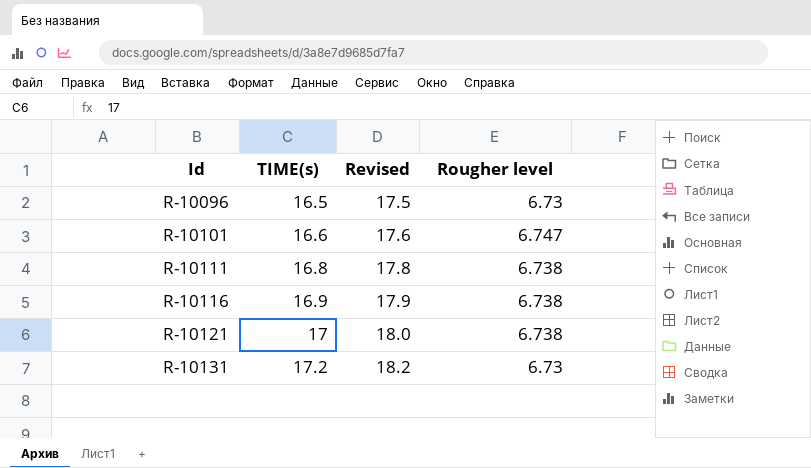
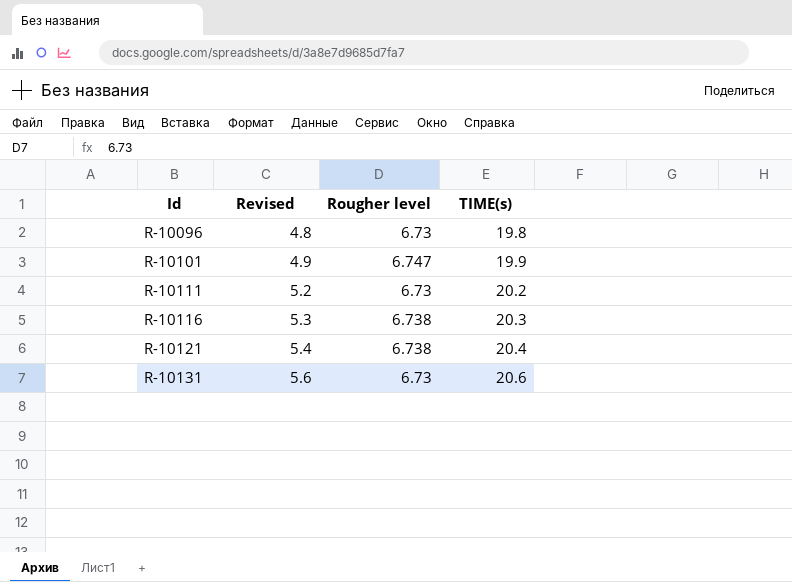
column Revised | formula: [TIME(s)] + 1 -> [TIME(s)] - 15
column TIME(s) | position: 2 -> 4
R-10096 | TIME(s): 16.5 -> 19.8
R-10101 | TIME(s): 16.6 -> 19.9
R-10111 | Rougher level: 6.738 -> 6.73
R-10111 | TIME(s): 16.8 -> 20.2
R-10116 | TIME(s): 16.9 -> 20.3
R-10121 | TIME(s): 17 -> 20.4
R-10131 | TIME(s): 17.2 -> 20.6

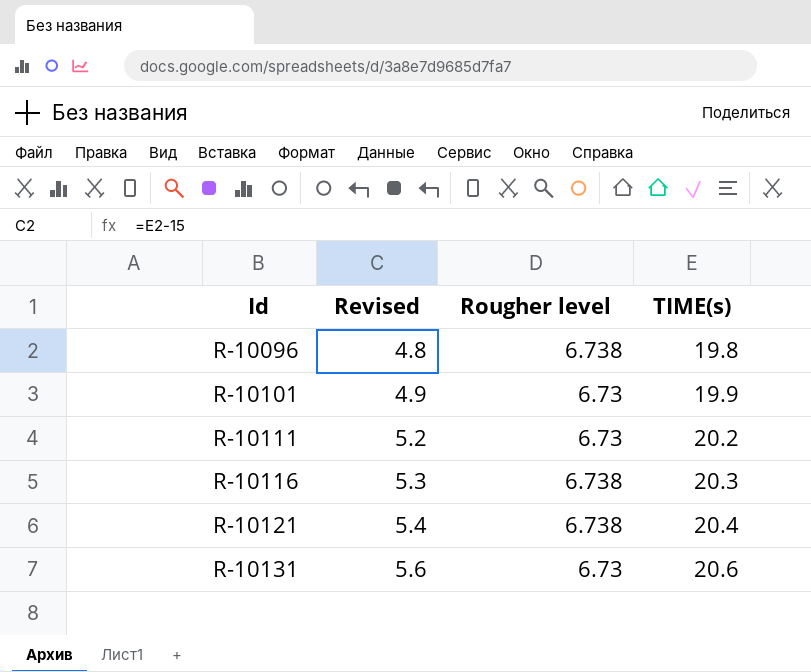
R-10096 | Rougher level: 6.73 -> 6.738
R-10101 | Rougher level: 6.747 -> 6.73

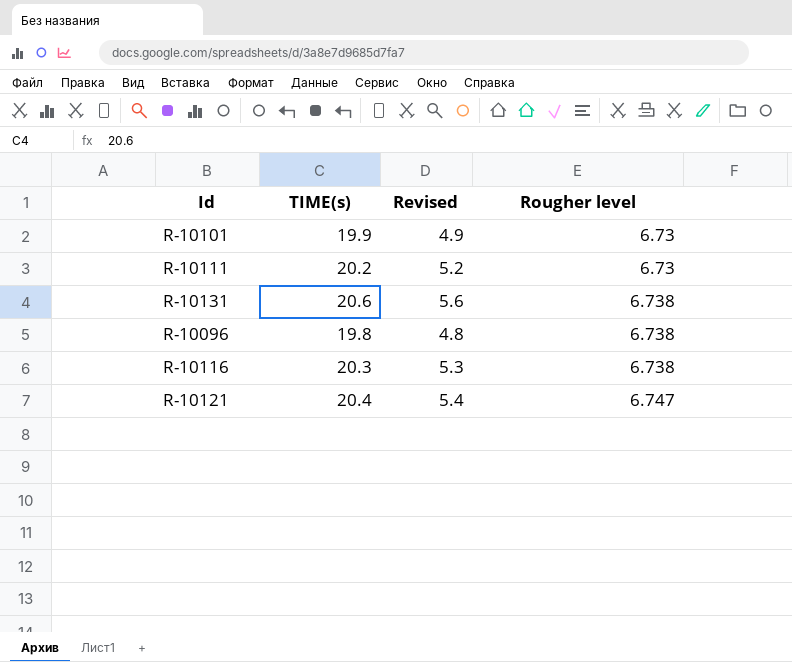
row order: Id ascending -> Rougher level ascending
column TIME(s) | position: 4 -> 2
R-10131 | Rougher level: 6.73 -> 6.738
R-10121 | Rougher level: 6.738 -> 6.747

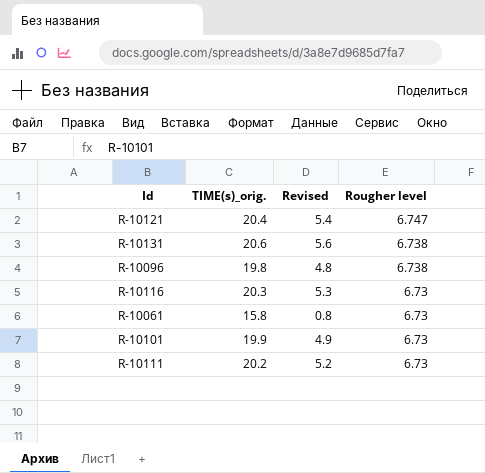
row order: Rougher level ascending -> Rougher level descending
column name: TIME(s) -> TIME(s)_orig.
R-10116 | Rougher level: 6.738 -> 6.73
row R-10061: none -> 15.8 | 0.8 | 6.73

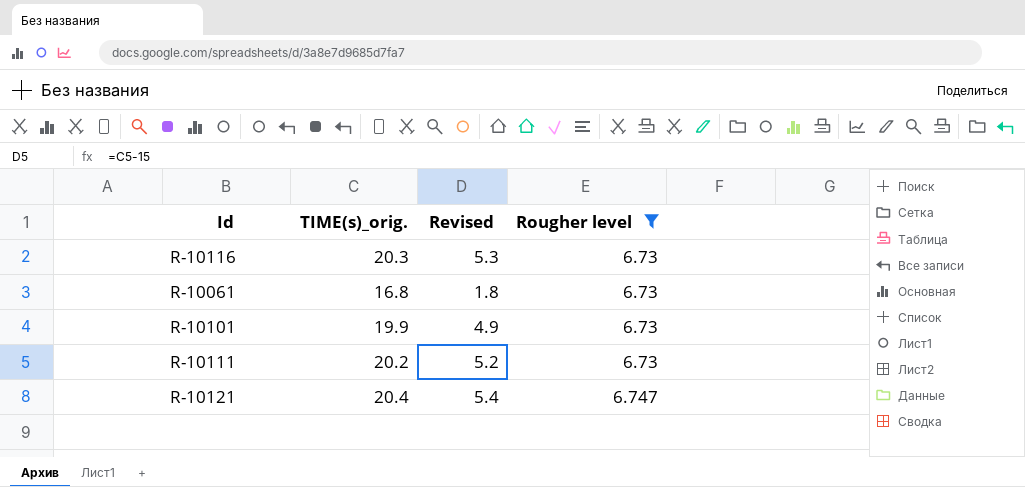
filter: none -> Rougher level != 6.738
row order: Rougher level descending -> Rougher level ascending
R-10061 | TIME(s)_orig.: 15.8 -> 16.8
R-10061 | Revised: 0.8 -> 1.8

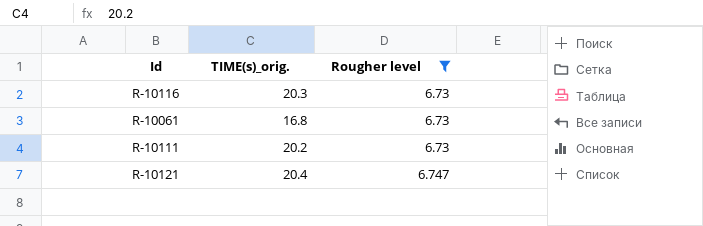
column Revised | formula: [TIME(s)_orig.] - 15 -> none
row R-10101: 19.9 | 4.9 | 6.73 -> none

